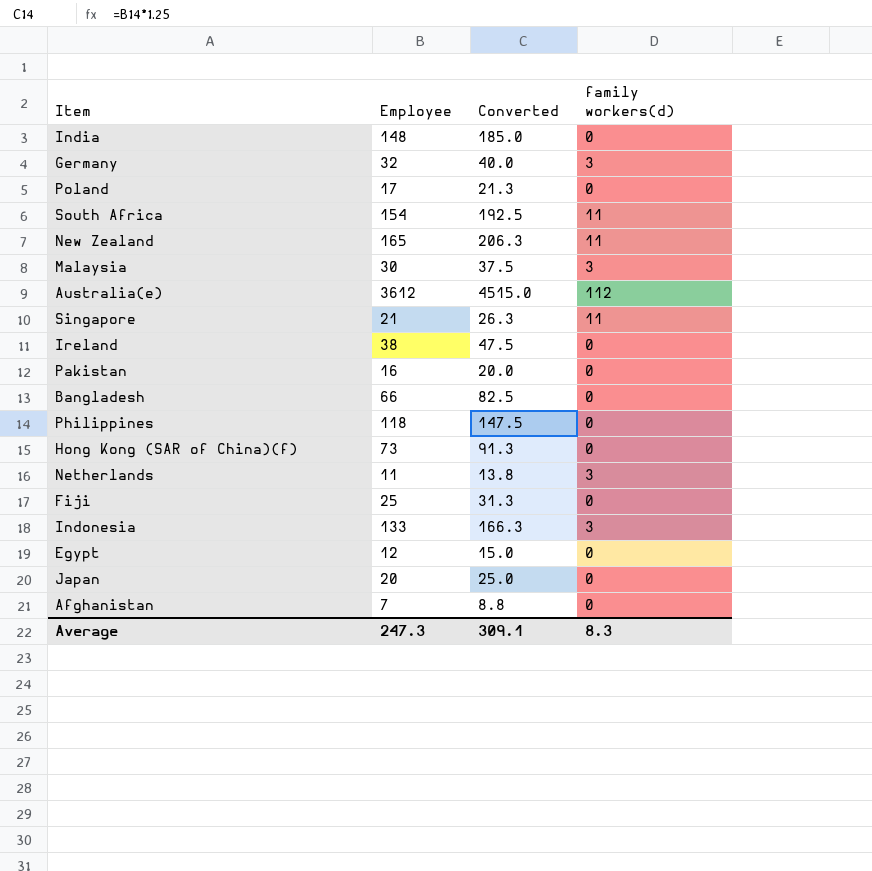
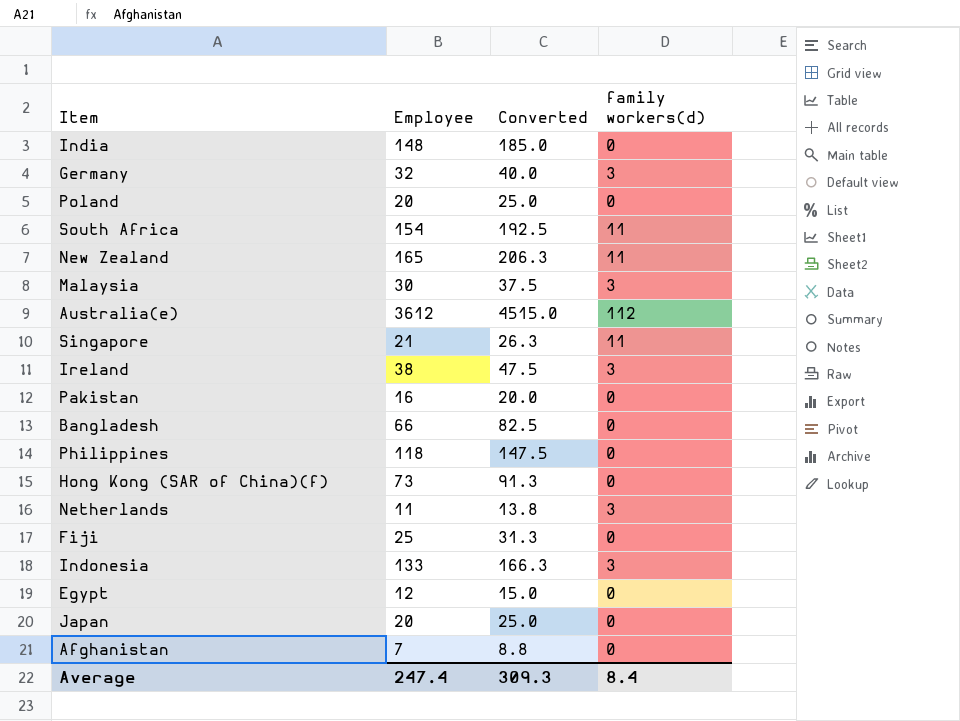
Poland | Employee: 17 -> 20
Poland | Converted: 21.3 -> 25.0
Ireland | family workers(d): 0 -> 3
Average | Employee: 247.3 -> 247.4
Average | Converted: 309.1 -> 309.3
Average | family workers(d): 8.3 -> 8.4

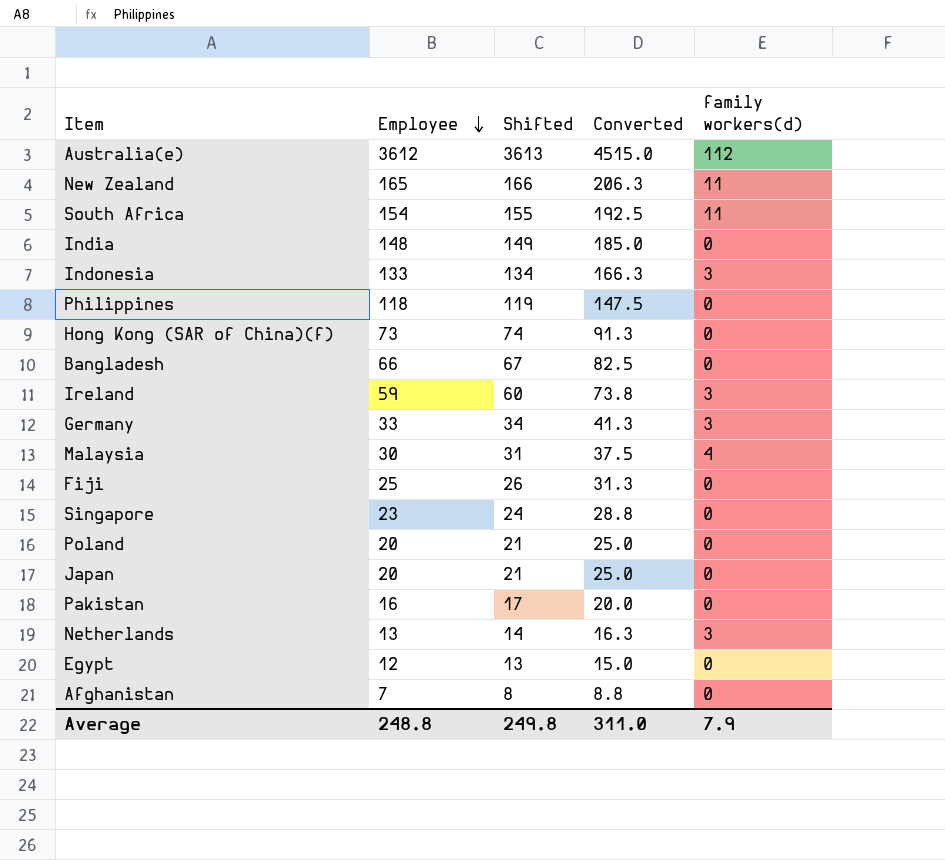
row order: none -> Employee descending
column Shifted | formula: none -> [Employee] + 1
Ireland | Employee: 38 -> 59
Ireland | Converted: 47.5 -> 73.8
Germany | Employee: 32 -> 33
Germany | Converted: 40.0 -> 41.3
Malaysia | family workers(d): 3 -> 4
Singapore | Employee: 21 -> 23
Singapore | Converted: 26.3 -> 28.8
Singapore | family workers(d): 11 -> 0
Netherlands | Employee: 11 -> 13
Netherlands | Converted: 13.8 -> 16.3
Average | Employee: 247.4 -> 248.8
Average | Converted: 309.3 -> 311.0
Average | family workers(d): 8.4 -> 7.9

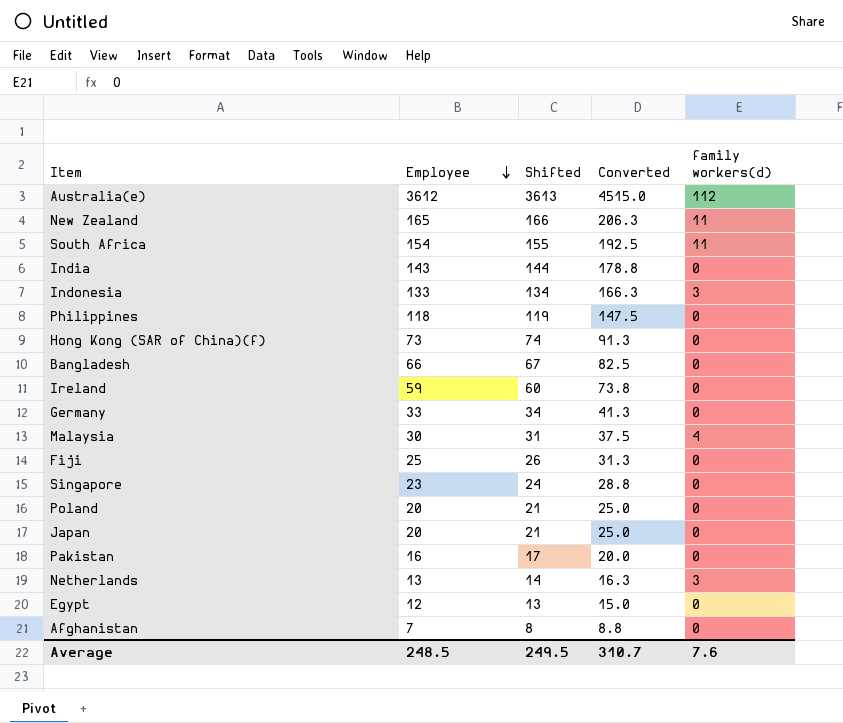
India | Employee: 148 -> 143
India | Shifted: 149 -> 144
India | Converted: 185.0 -> 178.8
Ireland | family workers(d): 3 -> 0
Germany | family workers(d): 3 -> 0
Average | Employee: 248.8 -> 248.5
Average | Shifted: 249.8 -> 249.5
Average | Converted: 311.0 -> 310.7
Average | family workers(d): 7.9 -> 7.6

